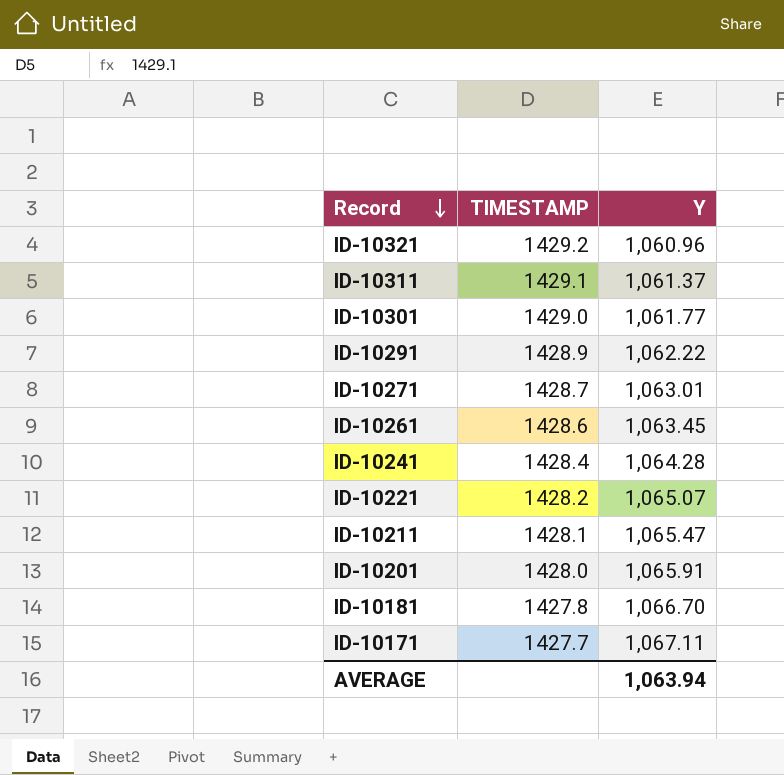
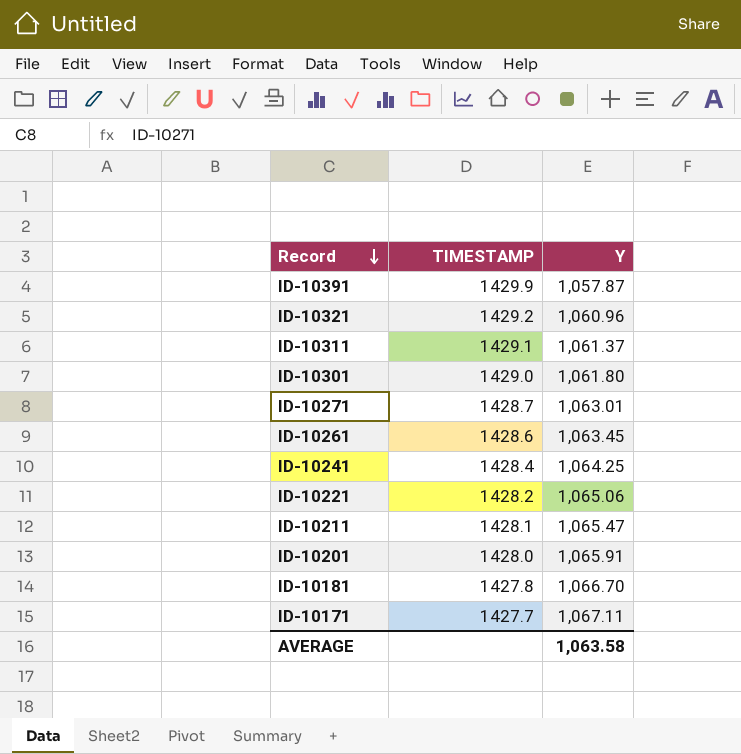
row ID-10291: 1428.9 | 1,062.22 -> none
row ID-10391: none -> 1429.9 | 1,057.87
ID-10301 | Y: 1,061.77 -> 1,061.80
ID-10241 | Y: 1,064.28 -> 1,064.25
ID-10221 | Y: 1,065.07 -> 1,065.06
AVERAGE | Y: 1,063.94 -> 1,063.58

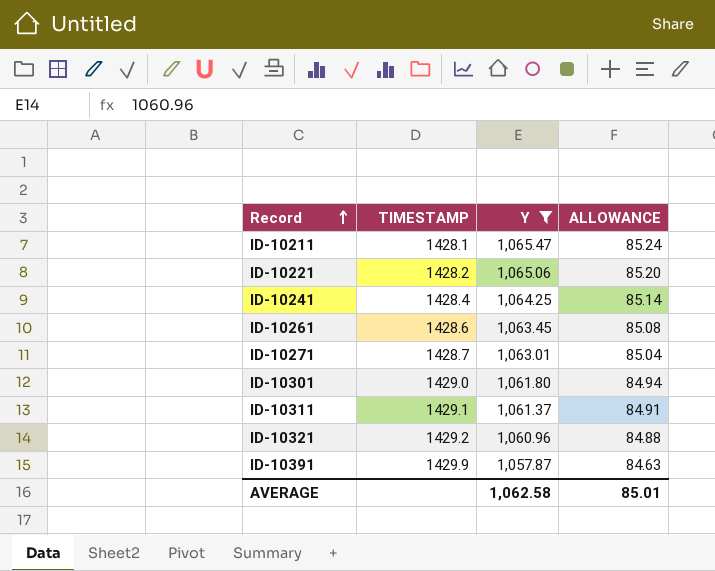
filter: none -> Y <= 1,065.47
row order: Record descending -> Record ascending
column ALLOWANCE | formula: none -> [Y] * 0.08
AVERAGE | Y: 1,063.58 -> 1,062.58

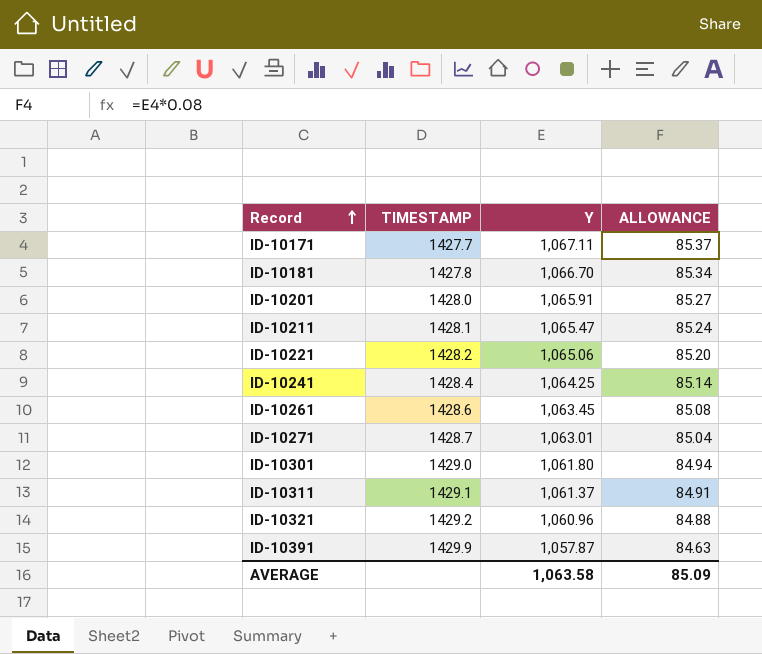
filter: Y <= 1,065.47 -> none
AVERAGE | Y: 1,062.58 -> 1,063.58
AVERAGE | ALLOWANCE: 85.01 -> 85.09

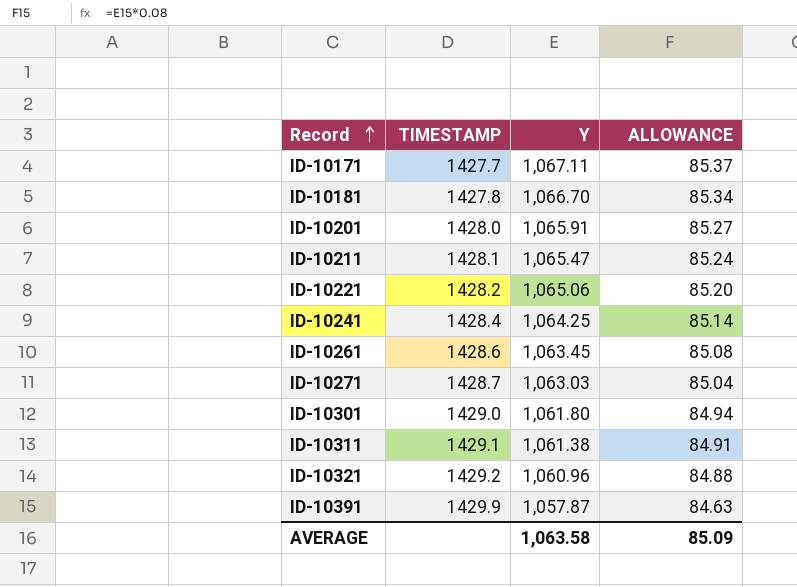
ID-10271 | Y: 1,063.01 -> 1,063.03
ID-10311 | Y: 1,061.37 -> 1,061.38

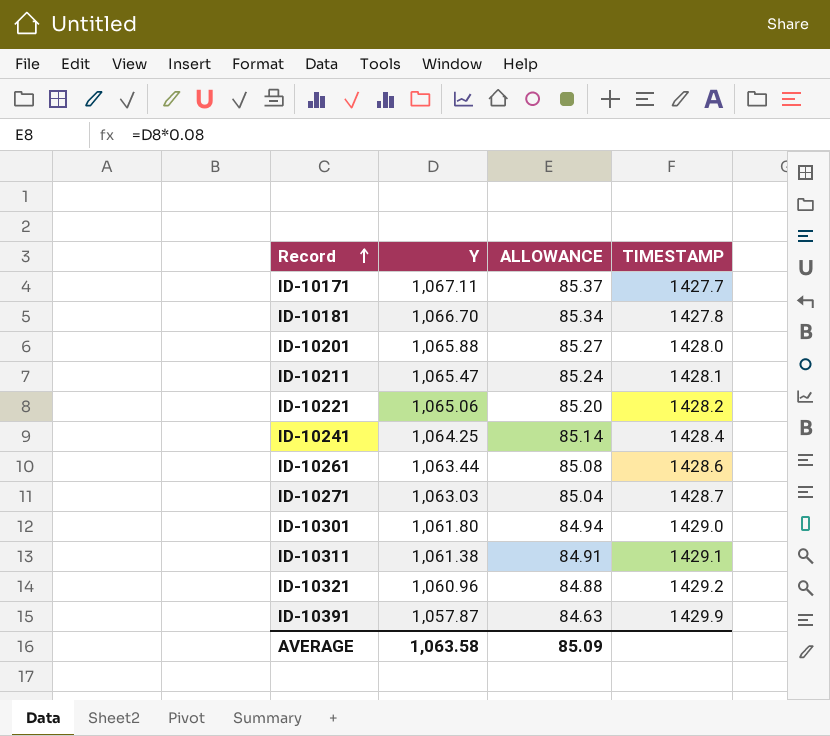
column TIMESTAMP | position: 2 -> 4
ID-10201 | Y: 1,065.91 -> 1,065.88
ID-10261 | Y: 1,063.45 -> 1,063.44

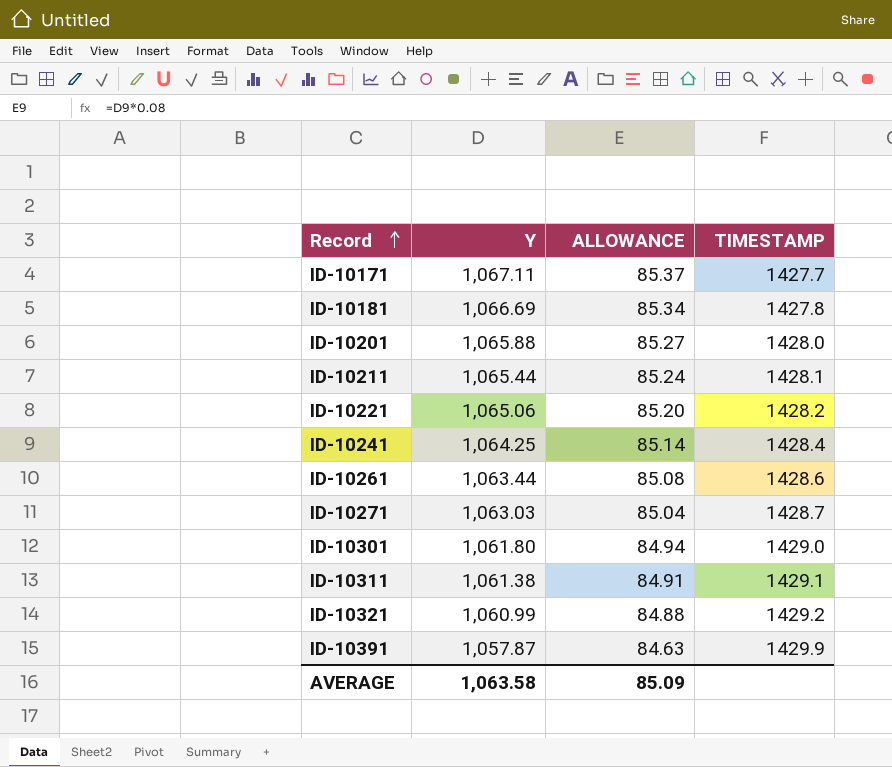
ID-10181 | Y: 1,066.70 -> 1,066.69
ID-10211 | Y: 1,065.47 -> 1,065.44
ID-10321 | Y: 1,060.96 -> 1,060.99

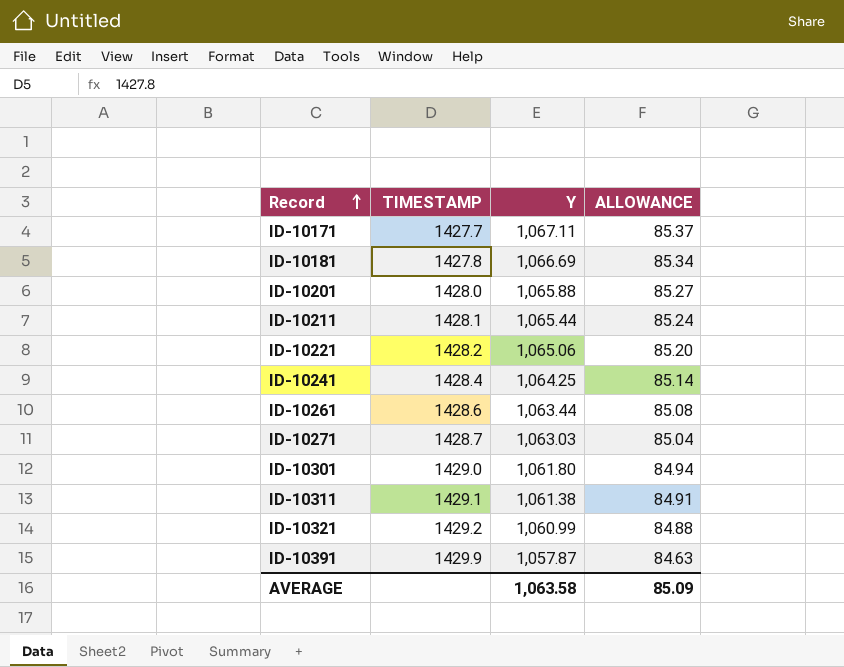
column TIMESTAMP | position: 4 -> 2

